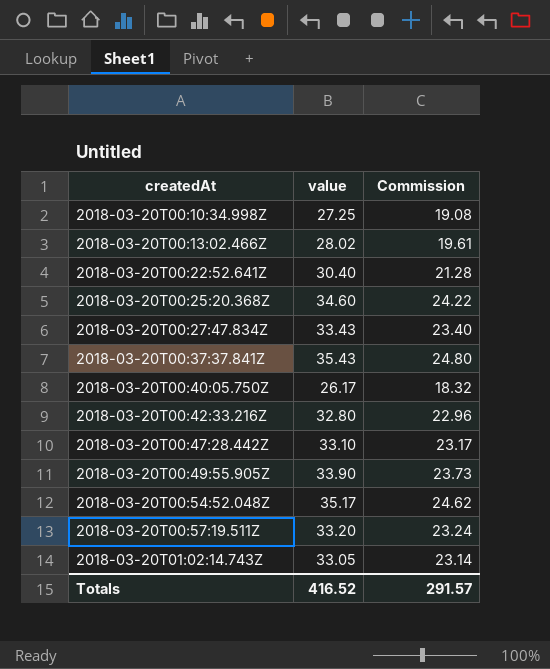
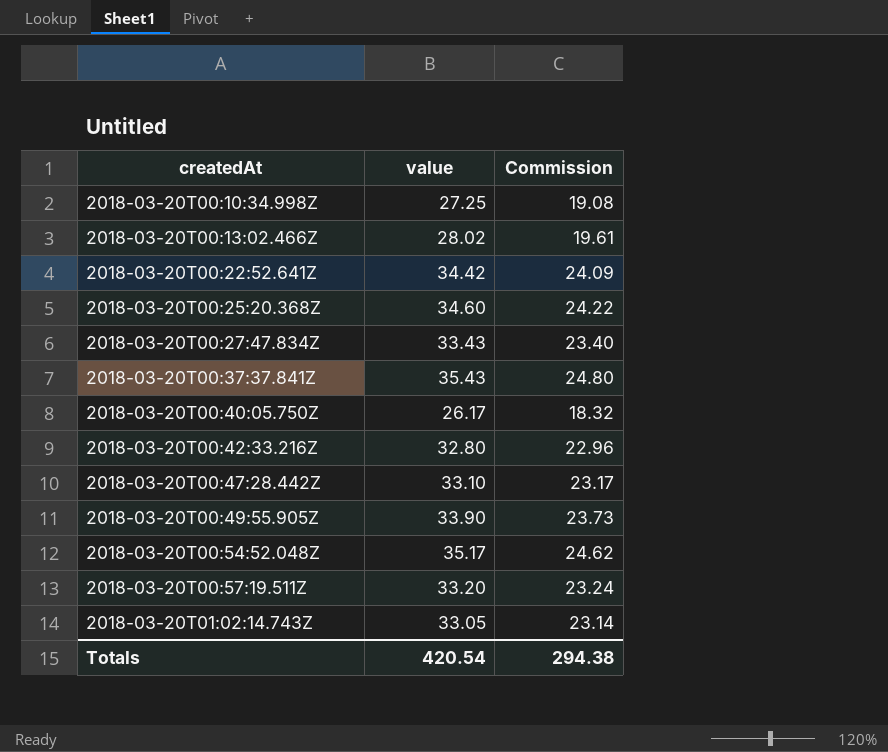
2018-03-20T00:22:52.641Z | value: 30.40 -> 34.42
2018-03-20T00:22:52.641Z | Commission: 21.28 -> 24.09
Totals | value: 416.52 -> 420.54
Totals | Commission: 291.57 -> 294.38

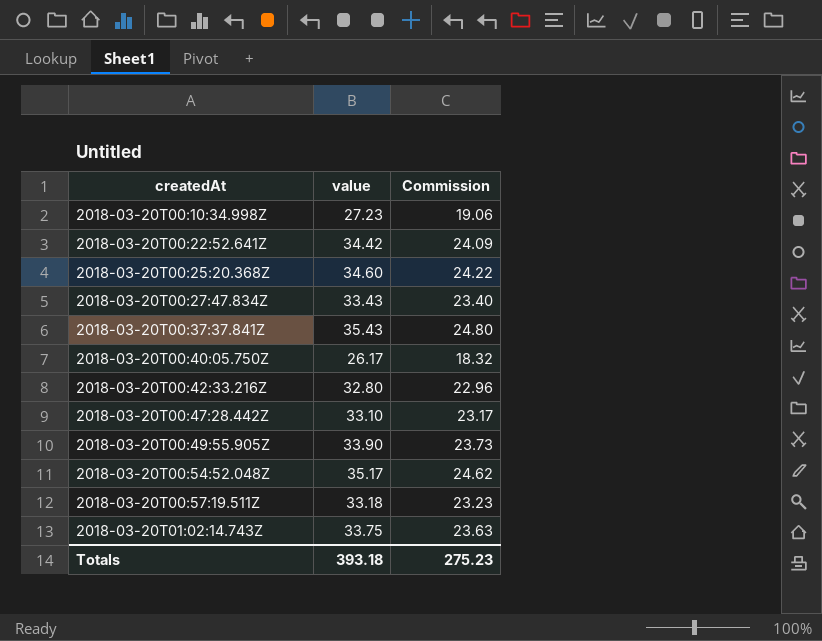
row 2018-03-20T00:13:02.466Z: 28.02 | 19.61 -> none
2018-03-20T00:10:34.998Z | value: 27.25 -> 27.23
2018-03-20T00:10:34.998Z | Commission: 19.08 -> 19.06
2018-03-20T00:57:19.511Z | value: 33.20 -> 33.18
2018-03-20T00:57:19.511Z | Commission: 23.24 -> 23.23
2018-03-20T01:02:14.743Z | value: 33.05 -> 33.75
2018-03-20T01:02:14.743Z | Commission: 23.14 -> 23.63
Totals | value: 420.54 -> 393.18
Totals | Commission: 294.38 -> 275.23

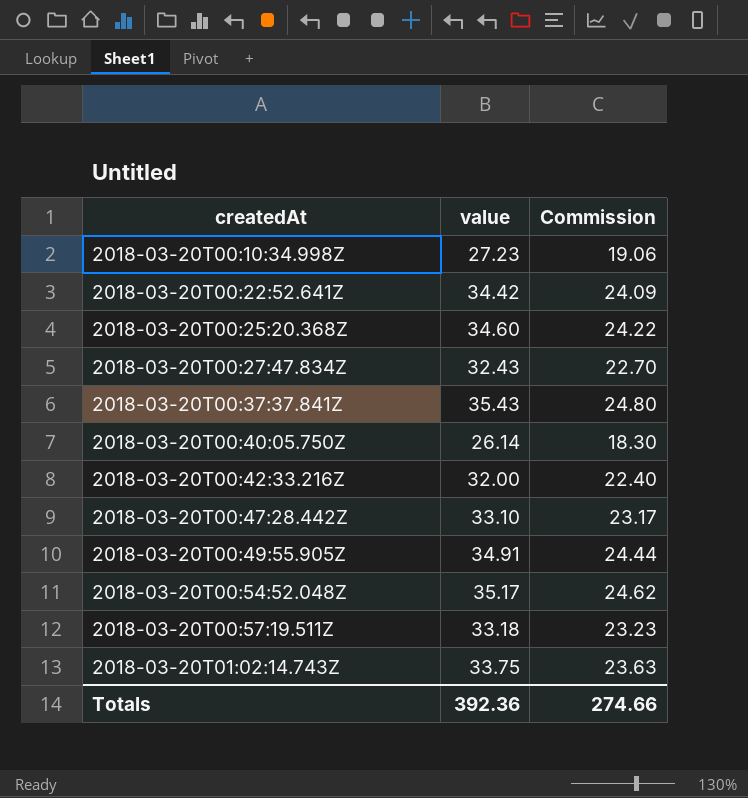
2018-03-20T00:27:47.834Z | value: 33.43 -> 32.43
2018-03-20T00:27:47.834Z | Commission: 23.40 -> 22.70
2018-03-20T00:40:05.750Z | value: 26.17 -> 26.14
2018-03-20T00:40:05.750Z | Commission: 18.32 -> 18.30
2018-03-20T00:42:33.216Z | value: 32.80 -> 32.00
2018-03-20T00:42:33.216Z | Commission: 22.96 -> 22.40
2018-03-20T00:49:55.905Z | value: 33.90 -> 34.91
2018-03-20T00:49:55.905Z | Commission: 23.73 -> 24.44
Totals | value: 393.18 -> 392.36
Totals | Commission: 275.23 -> 274.66

